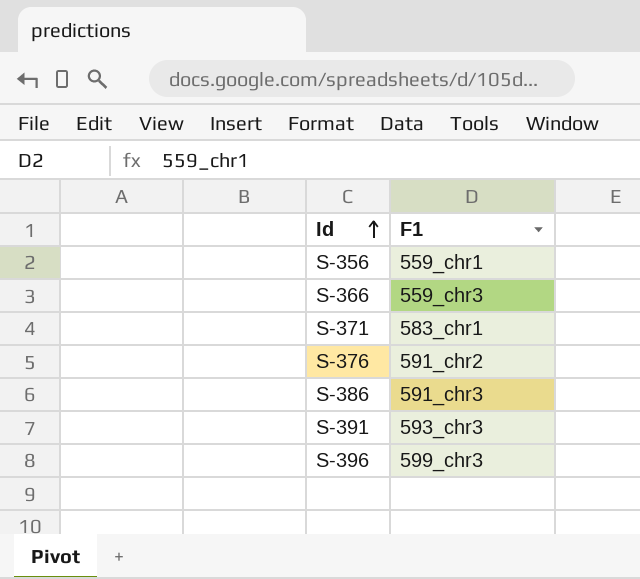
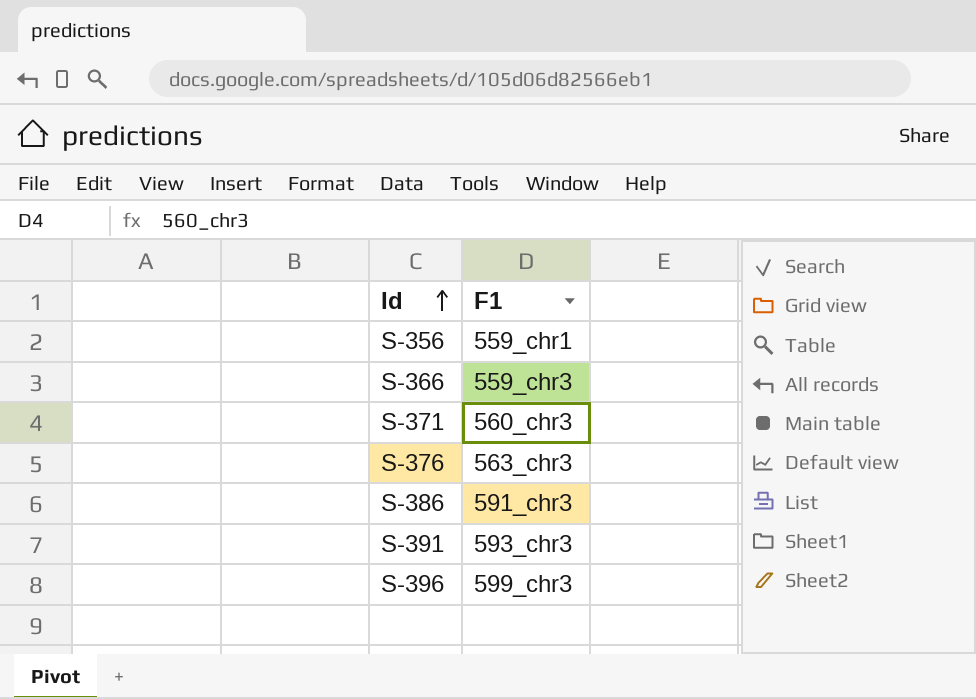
S-371 | F1: 583_chr1 -> 560_chr3
S-376 | F1: 591_chr2 -> 563_chr3

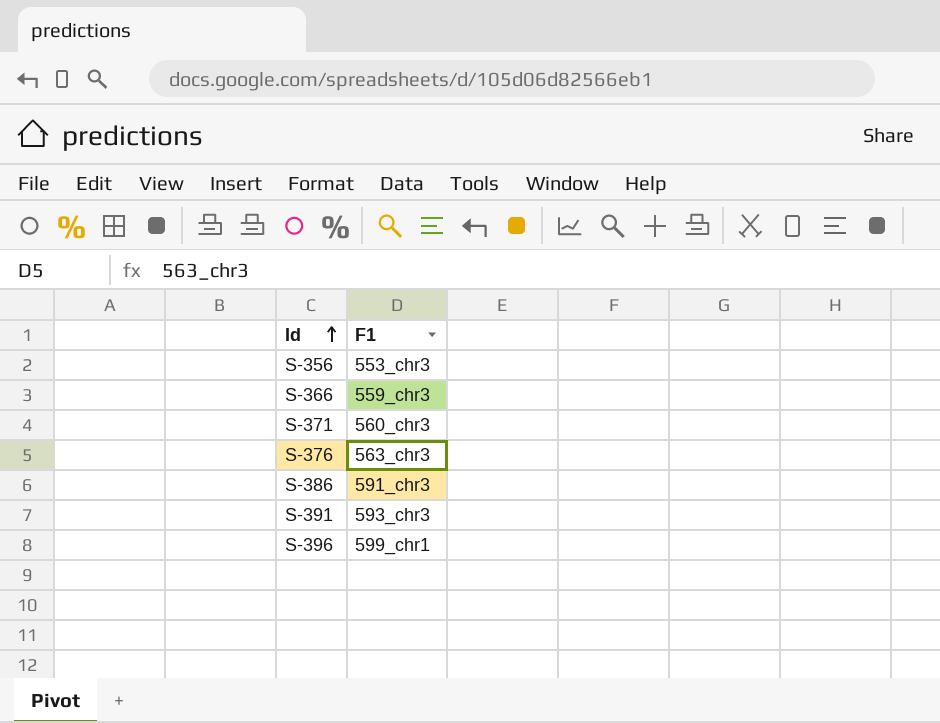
S-356 | F1: 559_chr1 -> 553_chr3
S-396 | F1: 599_chr3 -> 599_chr1

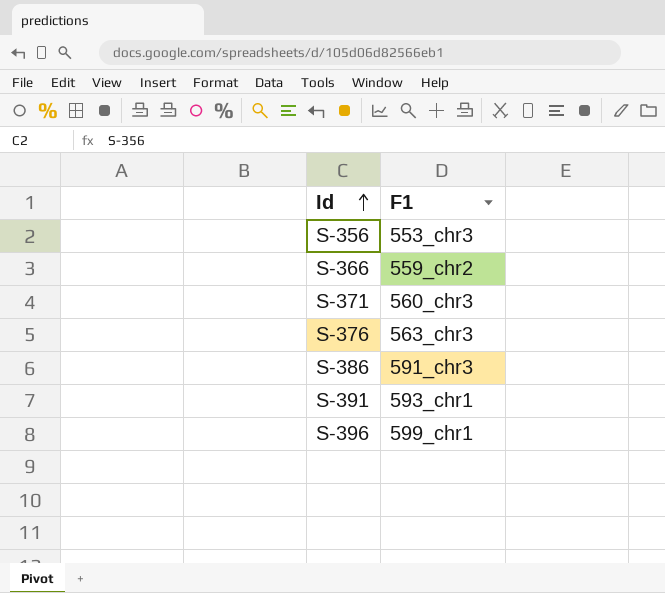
S-366 | F1: 559_chr3 -> 559_chr2
S-391 | F1: 593_chr3 -> 593_chr1

